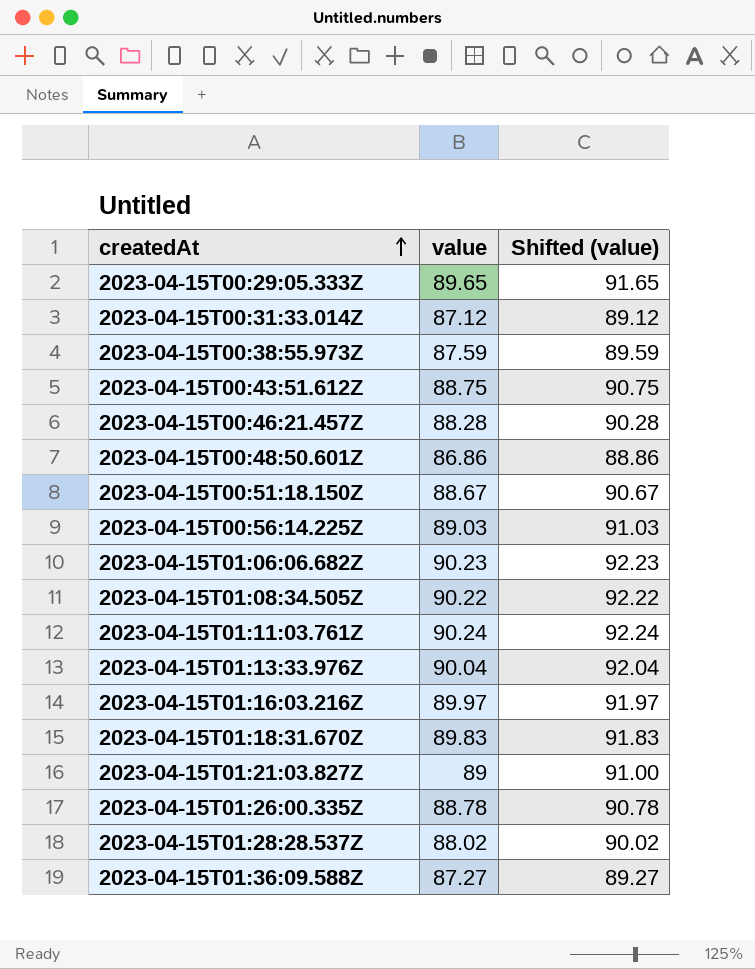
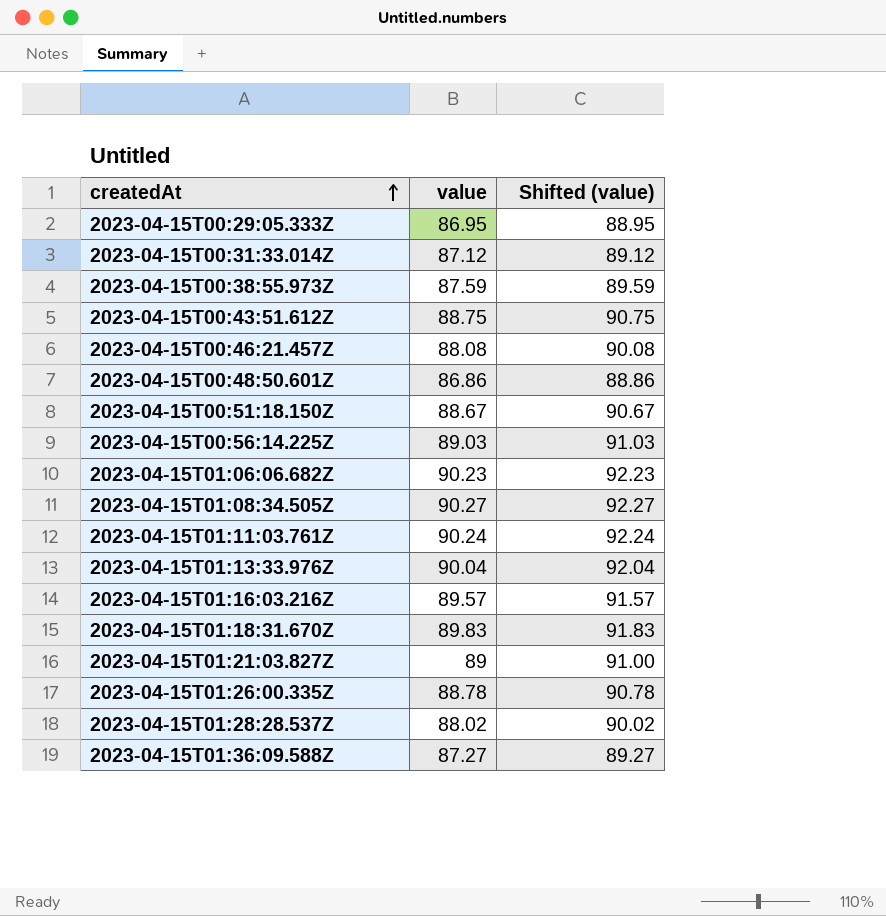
2023-04-15T00:29:05.333Z | value: 89.65 -> 86.95
2023-04-15T00:29:05.333Z | Shifted (value): 91.65 -> 88.95
2023-04-15T00:46:21.457Z | value: 88.28 -> 88.08
2023-04-15T00:46:21.457Z | Shifted (value): 90.28 -> 90.08
2023-04-15T01:08:34.505Z | value: 90.22 -> 90.27
2023-04-15T01:08:34.505Z | Shifted (value): 92.22 -> 92.27
2023-04-15T01:16:03.216Z | value: 89.97 -> 89.57
2023-04-15T01:16:03.216Z | Shifted (value): 91.97 -> 91.57

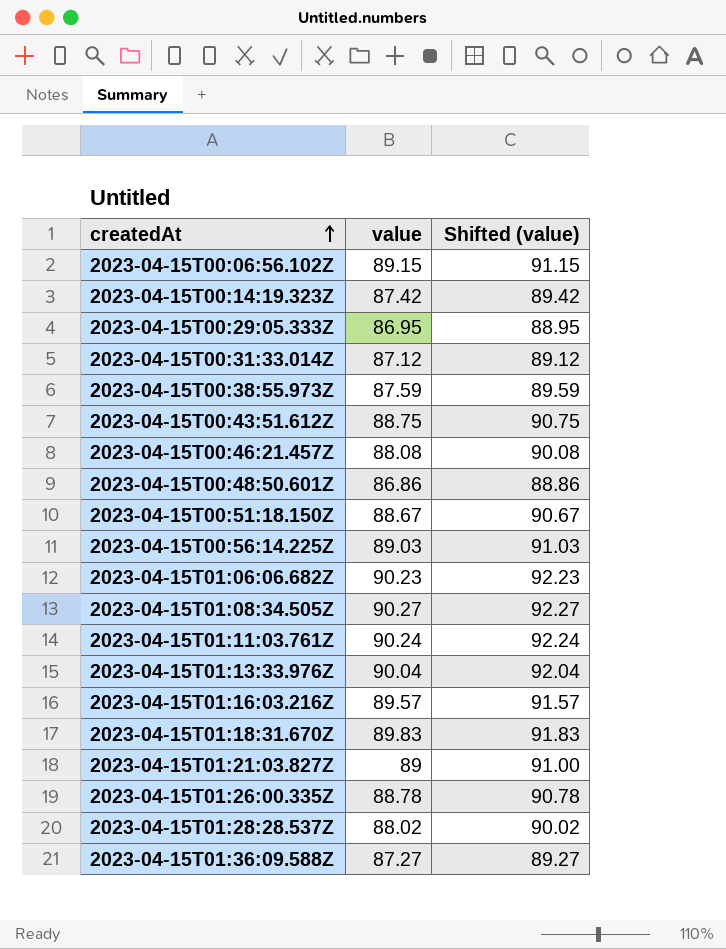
row 2023-04-15T00:06:56.102Z: none -> 89.15 | 91.15
row 2023-04-15T00:14:19.323Z: none -> 87.42 | 89.42

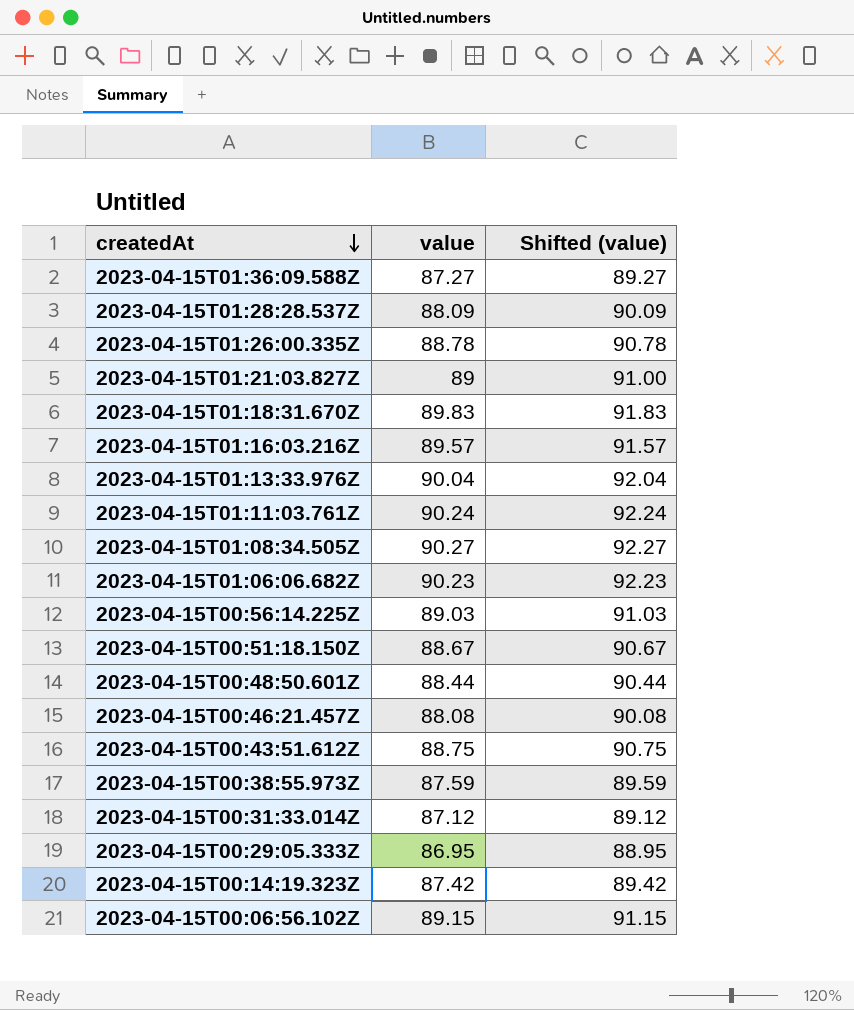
row order: createdAt ascending -> createdAt descending
2023-04-15T01:28:28.537Z | value: 88.02 -> 88.09
2023-04-15T01:28:28.537Z | Shifted (value): 90.02 -> 90.09
2023-04-15T00:48:50.601Z | value: 86.86 -> 88.44
2023-04-15T00:48:50.601Z | Shifted (value): 88.86 -> 90.44

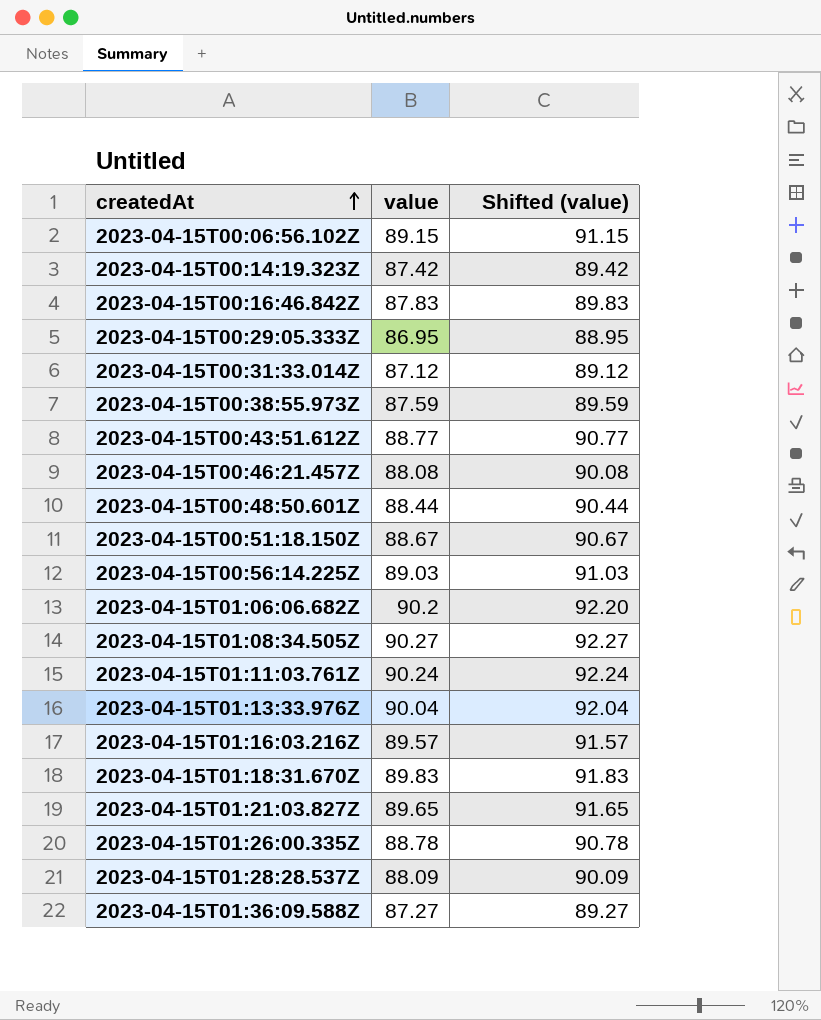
row order: createdAt descending -> createdAt ascending
row 2023-04-15T00:16:46.842Z: none -> 87.83 | 89.83
2023-04-15T00:43:51.612Z | value: 88.75 -> 88.77
2023-04-15T00:43:51.612Z | Shifted (value): 90.75 -> 90.77
2023-04-15T01:06:06.682Z | value: 90.23 -> 90.2
2023-04-15T01:06:06.682Z | Shifted (value): 92.23 -> 92.20
2023-04-15T01:21:03.827Z | value: 89 -> 89.65
2023-04-15T01:21:03.827Z | Shifted (value): 91.00 -> 91.65

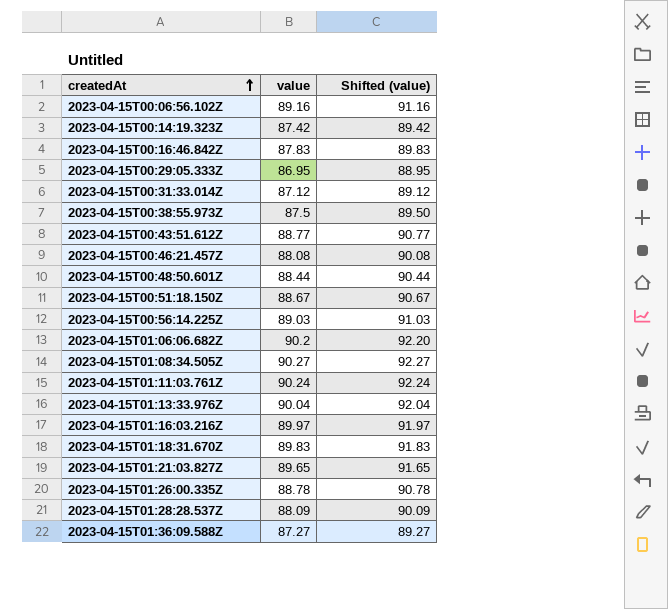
2023-04-15T00:06:56.102Z | value: 89.15 -> 89.16
2023-04-15T00:06:56.102Z | Shifted (value): 91.15 -> 91.16
2023-04-15T00:38:55.973Z | value: 87.59 -> 87.5
2023-04-15T00:38:55.973Z | Shifted (value): 89.59 -> 89.50
2023-04-15T01:16:03.216Z | value: 89.57 -> 89.97
2023-04-15T01:16:03.216Z | Shifted (value): 91.57 -> 91.97

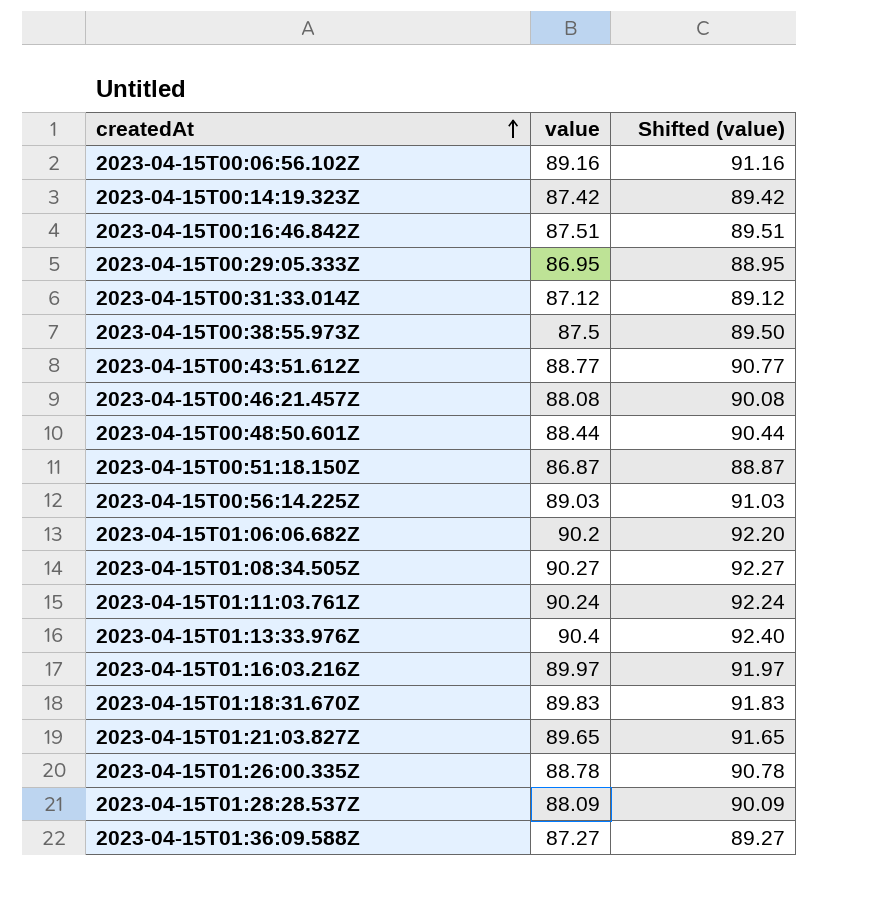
2023-04-15T00:16:46.842Z | value: 87.83 -> 87.51
2023-04-15T00:16:46.842Z | Shifted (value): 89.83 -> 89.51
2023-04-15T00:51:18.150Z | value: 88.67 -> 86.87
2023-04-15T00:51:18.150Z | Shifted (value): 90.67 -> 88.87
2023-04-15T01:13:33.976Z | value: 90.04 -> 90.4
2023-04-15T01:13:33.976Z | Shifted (value): 92.04 -> 92.40

